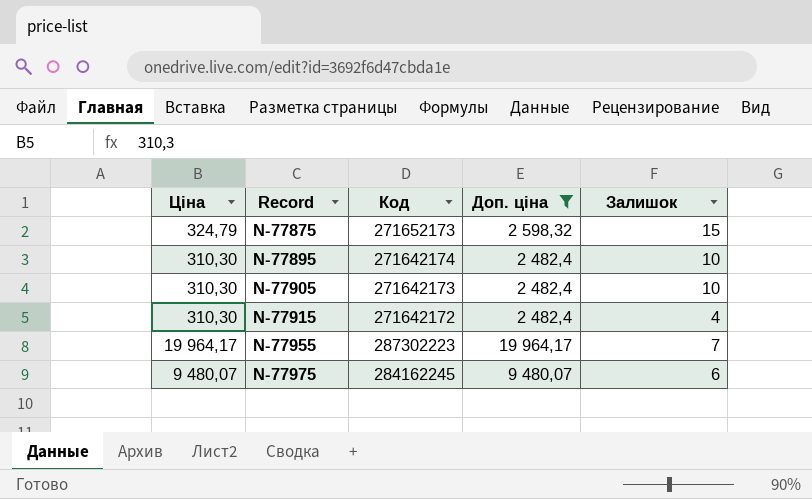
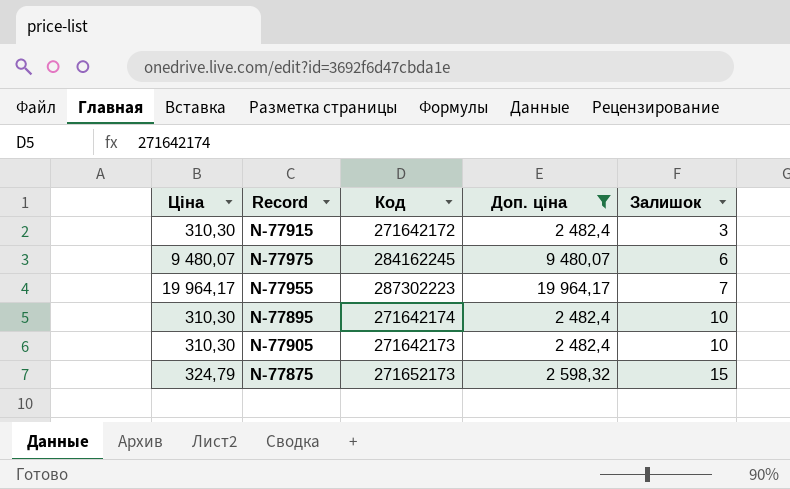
row order: Record ascending -> Залишок ascending
N-77915 | Залишок: 4 -> 3

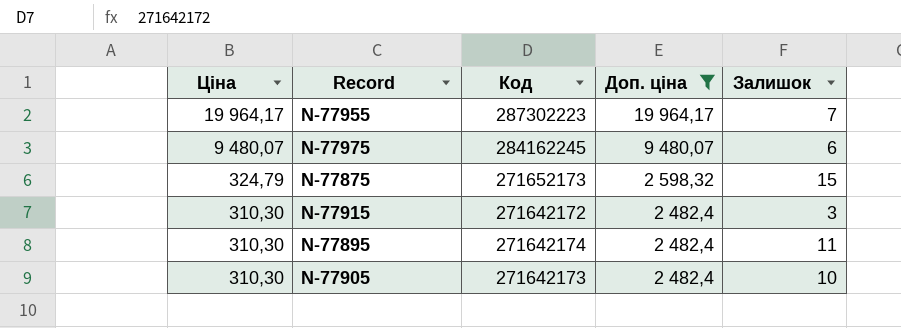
row order: Залишок ascending -> Ціна descending
N-77895 | Залишок: 10 -> 11

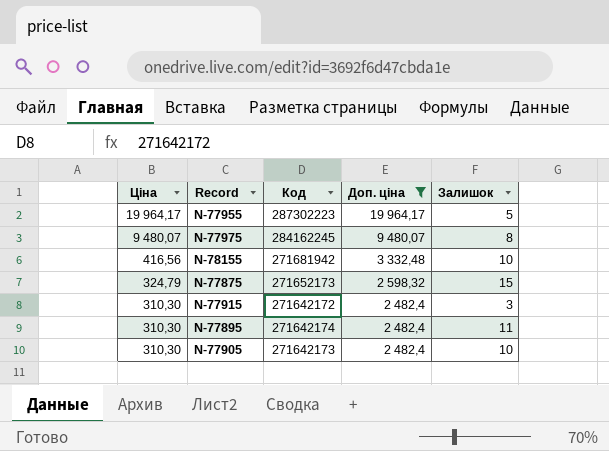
N-77955 | Залишок: 7 -> 5
N-77975 | Залишок: 6 -> 8
row N-78155: none -> 416,56 | 271681942 | 3 332,48 | 10

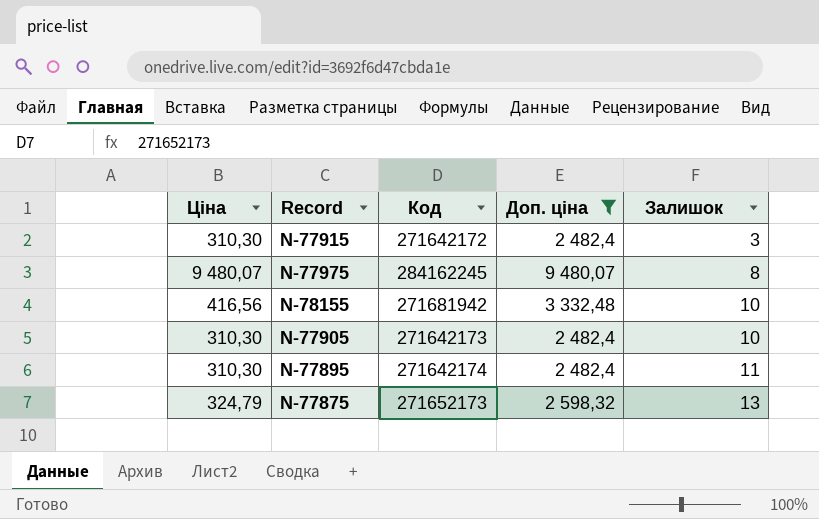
row order: Ціна descending -> Залишок ascending
row N-77955: 19 964,17 | 287302223 | 19 964,17 | 5 -> none
N-77875 | Залишок: 15 -> 13

